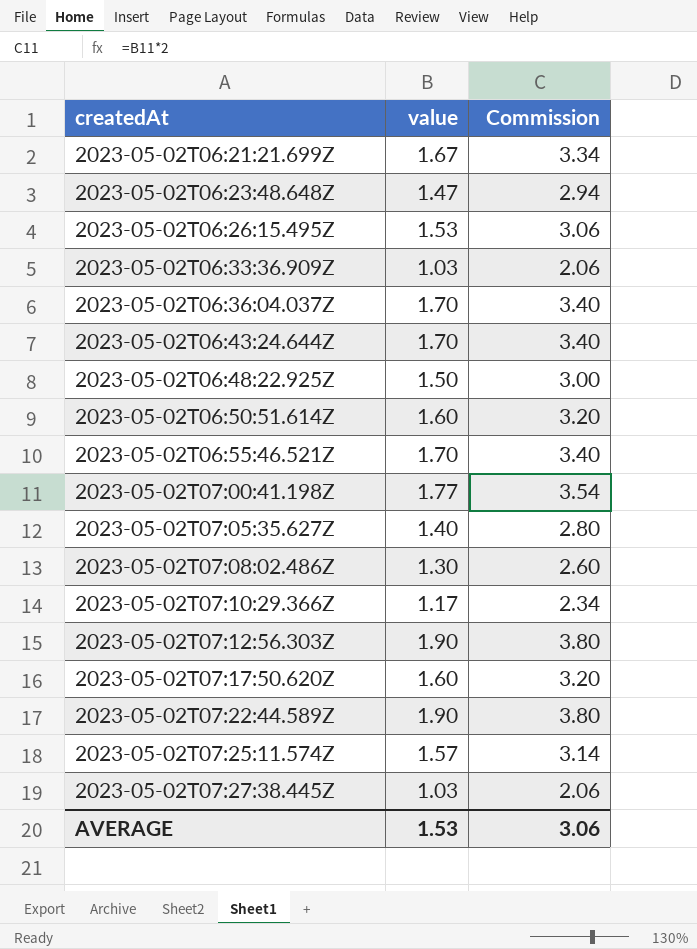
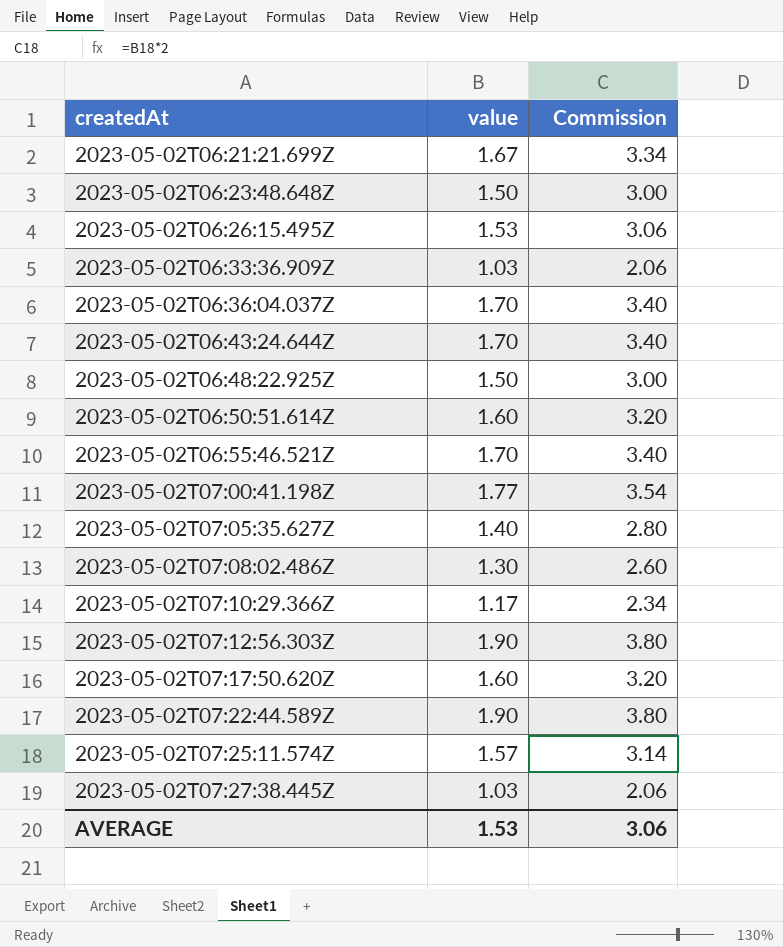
2023-05-02T06:23:48.648Z | value: 1.47 -> 1.50
2023-05-02T06:23:48.648Z | Commission: 2.94 -> 3.00

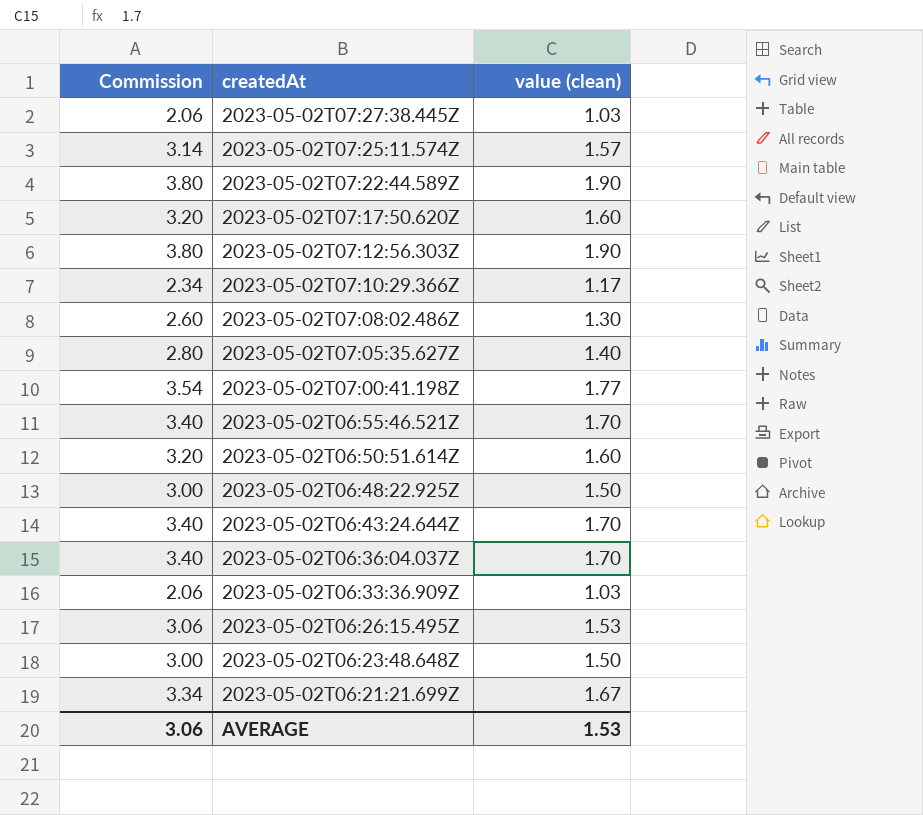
row order: createdAt ascending -> createdAt descending
column Commission | position: 3 -> 1
column name: value -> value (clean)

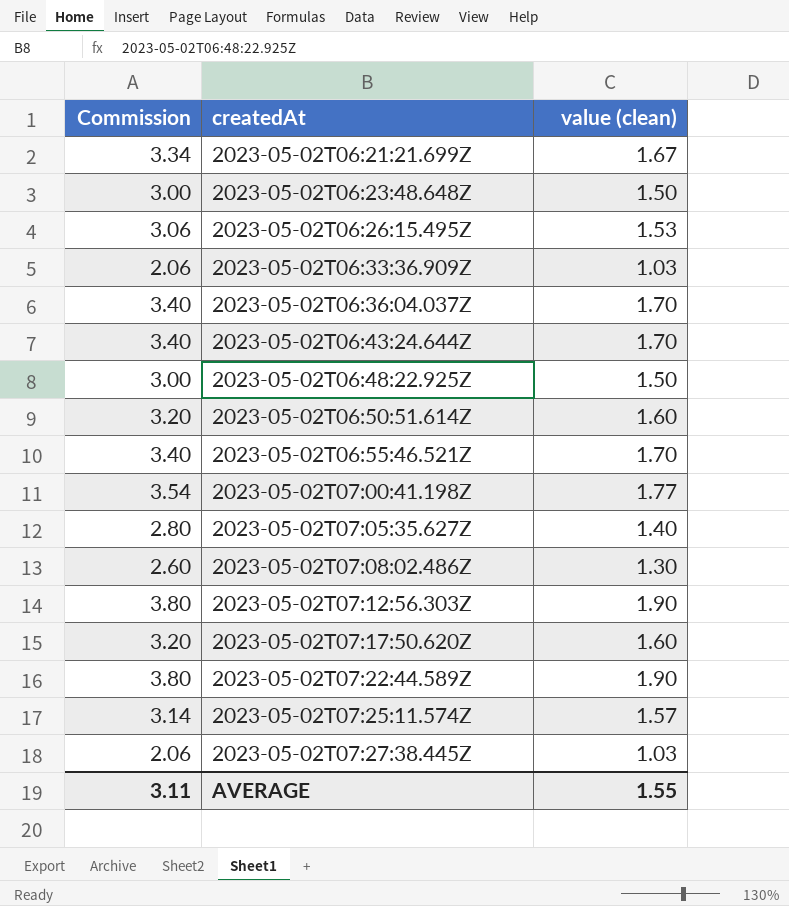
row order: createdAt descending -> createdAt ascending
row 2023-05-02T07:10:29.366Z: 2.34 | 1.17 -> none
AVERAGE | Commission: 3.06 -> 3.11
AVERAGE | value (clean): 1.53 -> 1.55

